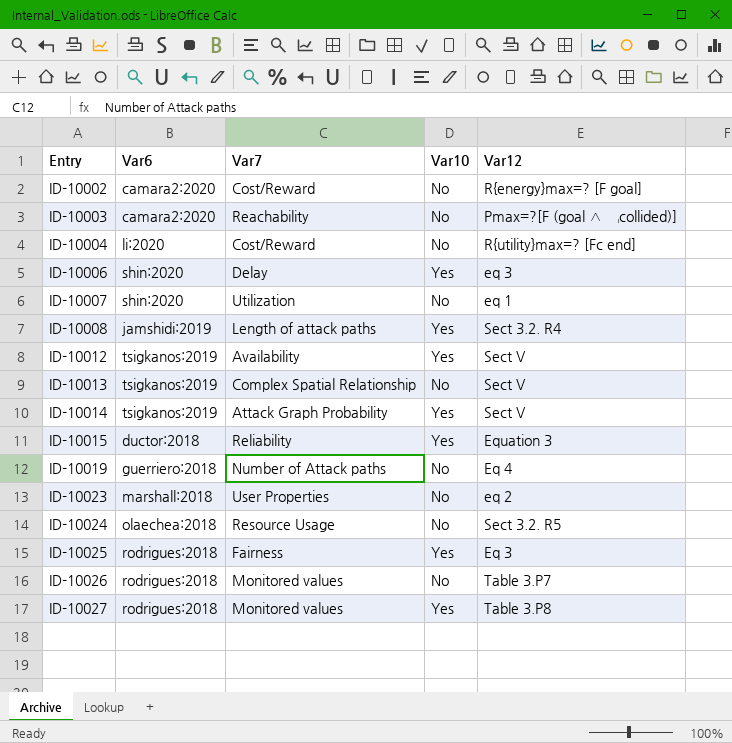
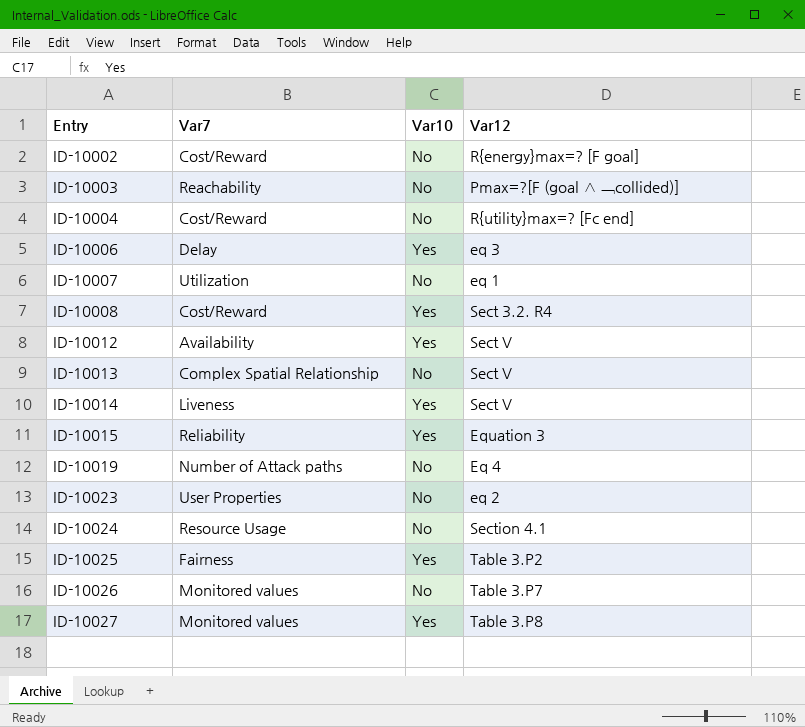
column Var6 | position: 2 -> none
ID-10008 | Var7: Length of attack paths -> Cost/Reward
ID-10014 | Var7: Attack Graph Probability -> Liveness
ID-10024 | Var12: Sect 3.2. R5 -> Section 4.1
ID-10025 | Var12: Eq 3 -> Table 3.P2

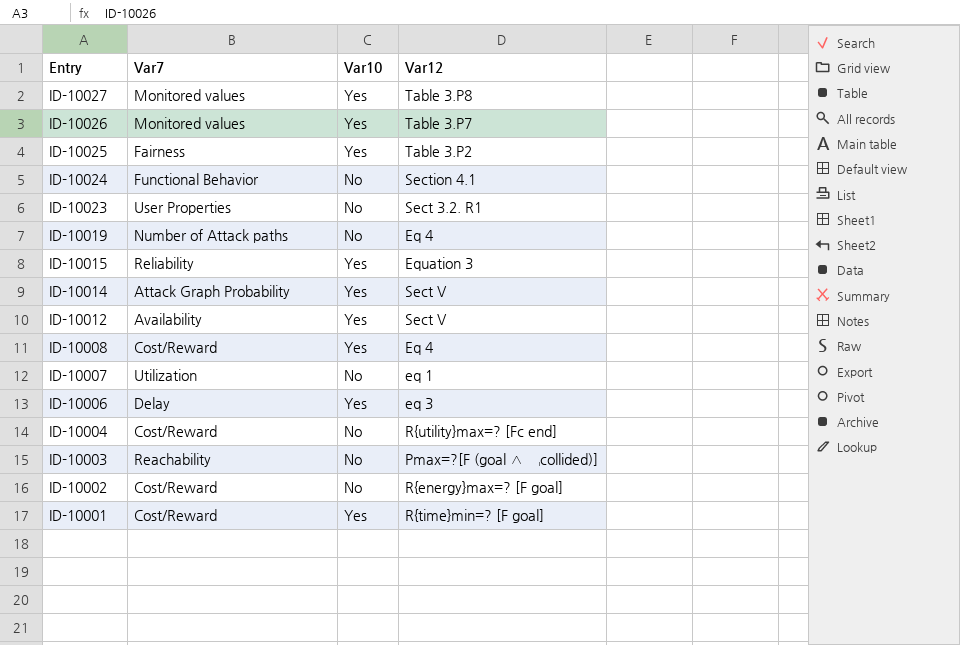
row order: Entry ascending -> Entry descending
row ID-10013: Complex Spatial Relationship | No | Sect V -> none
ID-10026 | Var10: No -> Yes
ID-10024 | Var7: Resource Usage -> Functional Behavior
ID-10023 | Var12: eq 2 -> Sect 3.2. R1
ID-10014 | Var7: Liveness -> Attack Graph Probability
ID-10008 | Var12: Sect 3.2. R4 -> Eq 4
row ID-10001: none -> Cost/Reward | Yes | R{time}min=? [F goal]

